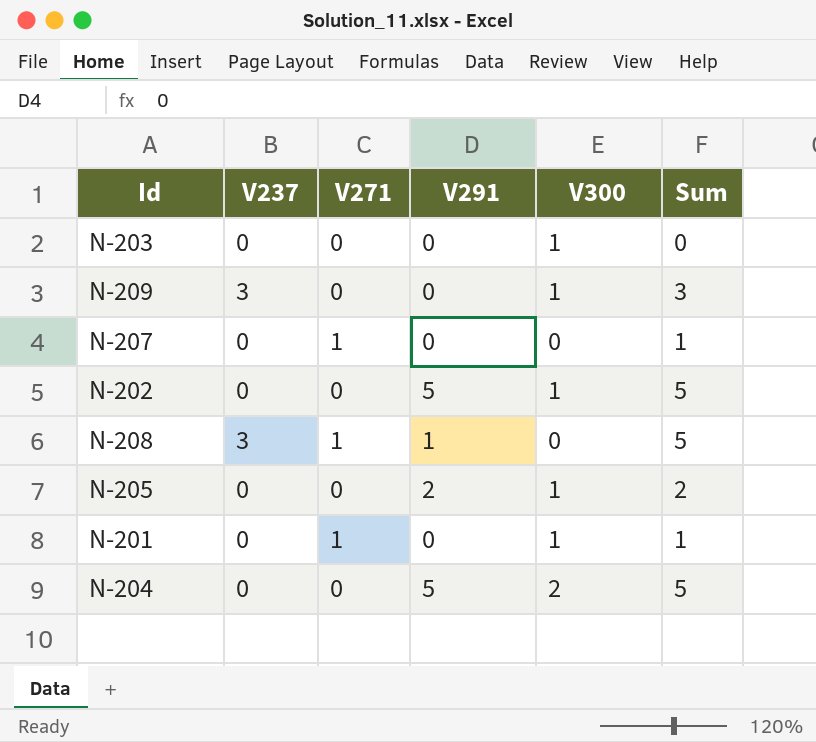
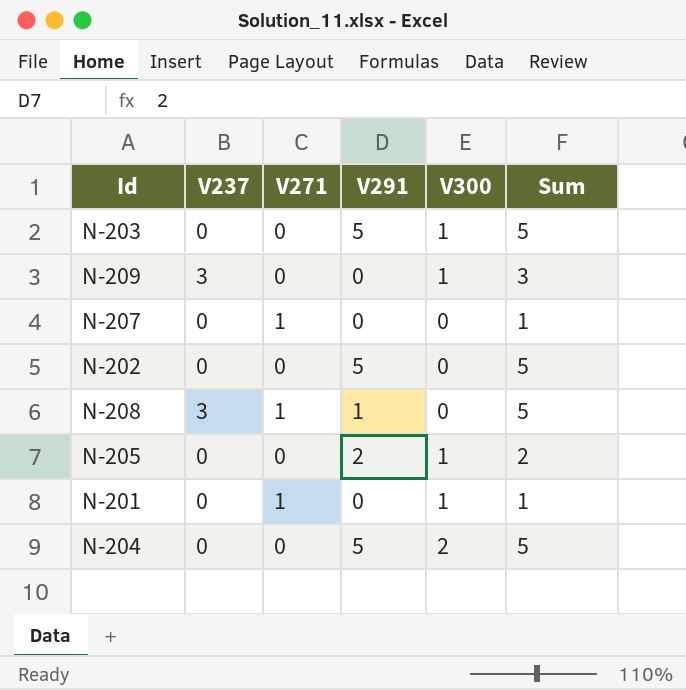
N-203 | V291: 0 -> 5
N-203 | Sum: 0 -> 5
N-202 | V300: 1 -> 0

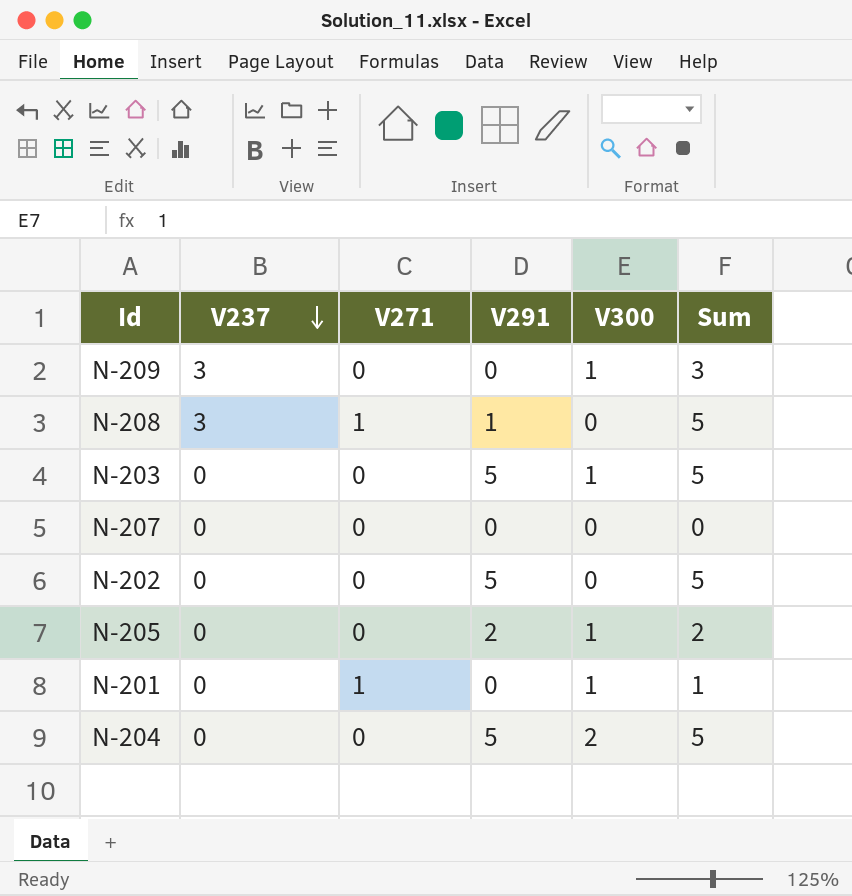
row order: none -> V237 descending
N-207 | V271: 1 -> 0
N-207 | Sum: 1 -> 0

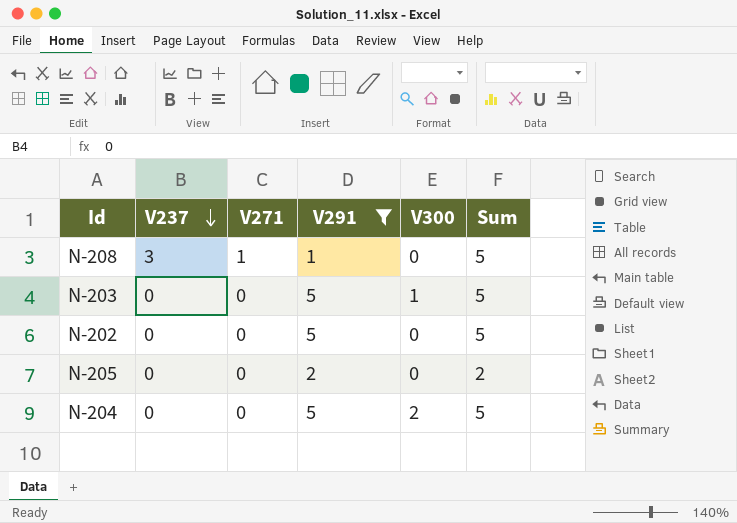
filter: none -> V291 != 0
N-205 | V300: 1 -> 0

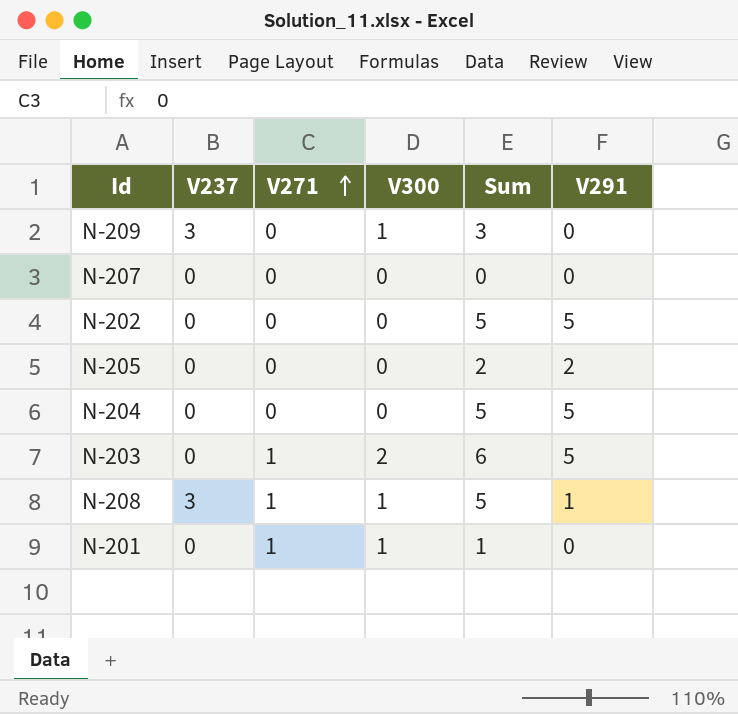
filter: V291 != 0 -> none
row order: V237 descending -> V271 ascending
column V291 | position: 4 -> 6
N-204 | V300: 2 -> 0
N-203 | V271: 0 -> 1
N-203 | V300: 1 -> 2
N-203 | Sum: 5 -> 6
N-208 | V300: 0 -> 1

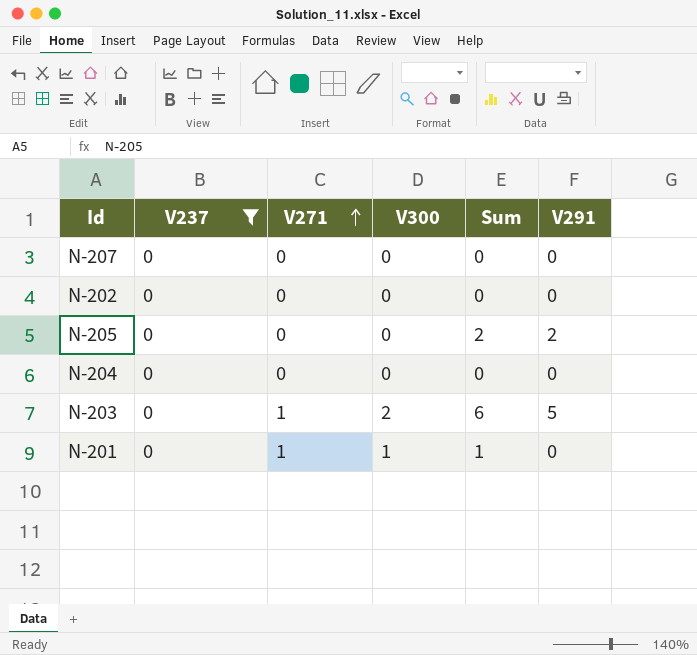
filter: none -> V237 = 0
N-202 | Sum: 5 -> 0
N-202 | V291: 5 -> 0
N-204 | Sum: 5 -> 0
N-204 | V291: 5 -> 0

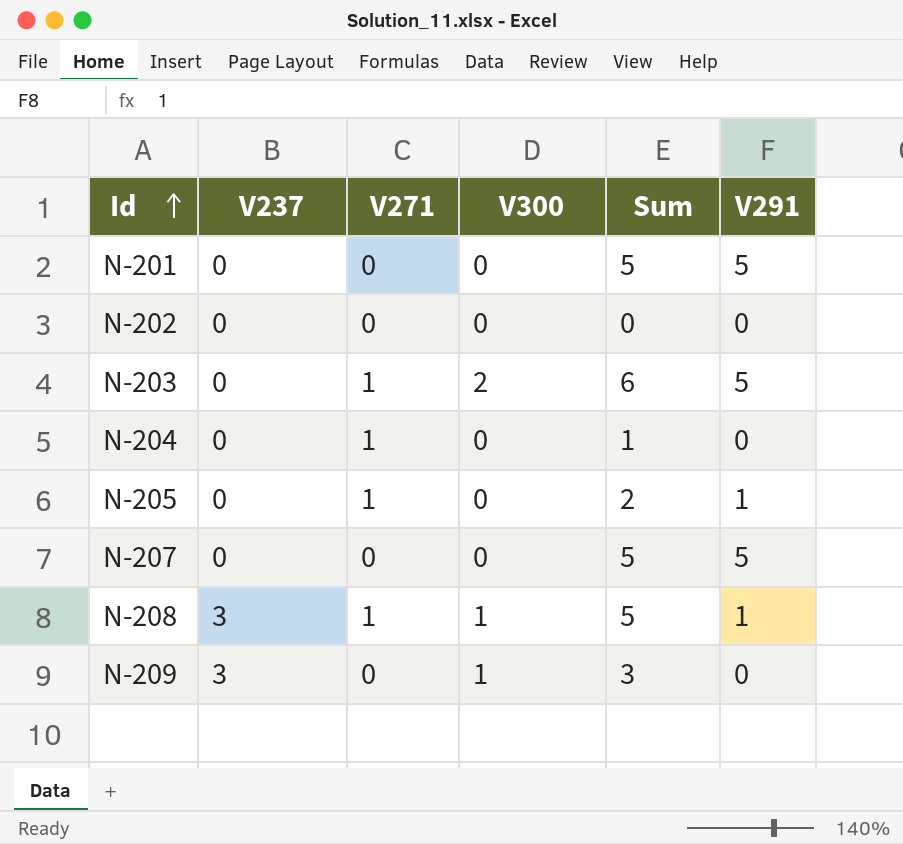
filter: V237 = 0 -> none
row order: V271 ascending -> Id ascending
N-201 | V271: 1 -> 0
N-201 | V300: 1 -> 0
N-201 | Sum: 1 -> 5
N-201 | V291: 0 -> 5
N-204 | V271: 0 -> 1
N-204 | Sum: 0 -> 1
N-205 | V271: 0 -> 1
N-205 | V291: 2 -> 1
N-207 | Sum: 0 -> 5
N-207 | V291: 0 -> 5

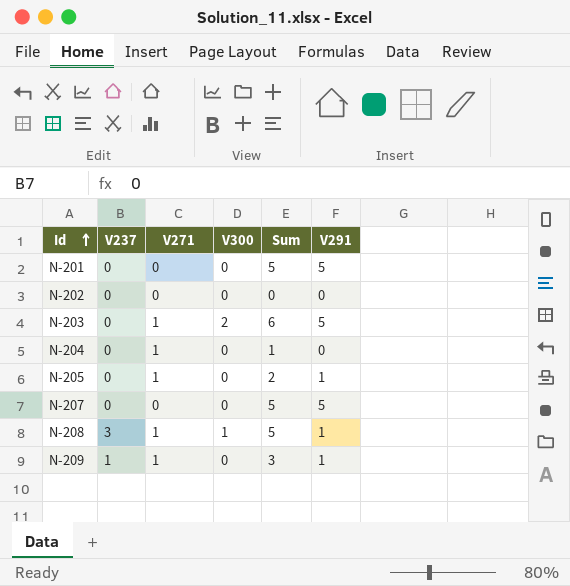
N-209 | V237: 3 -> 1
N-209 | V271: 0 -> 1
N-209 | V300: 1 -> 0
N-209 | V291: 0 -> 1

